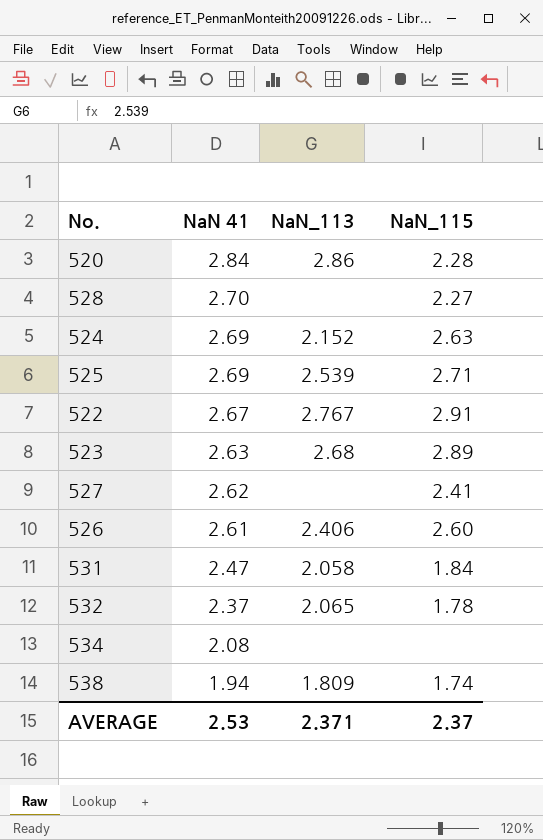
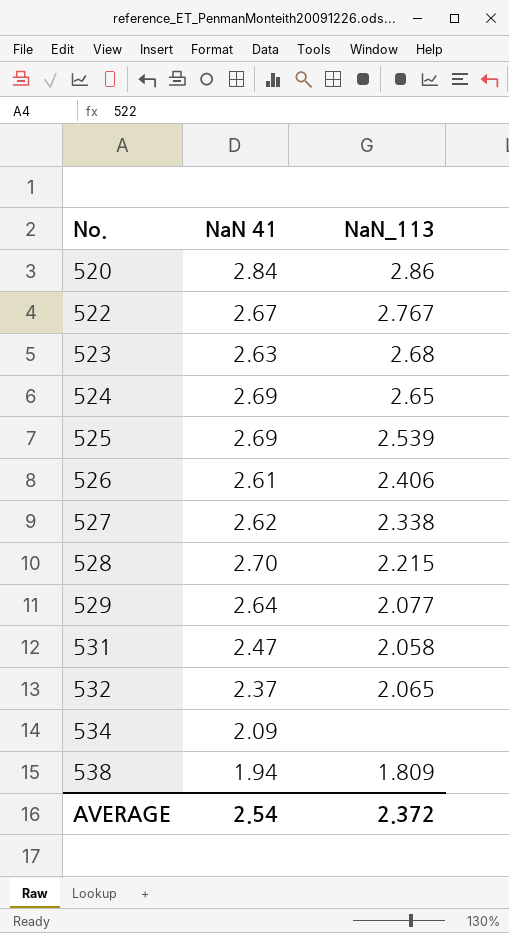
row order: NaN 41 descending -> No. ascending
column NaN_115 | position: 4 -> none
524 | NaN_113: 2.152 -> 2.65
527 | NaN_113: none -> 2.338
528 | NaN_113: none -> 2.215
row 529: none -> 2.64 | 2.077
534 | NaN 41: 2.08 -> 2.09
AVERAGE | NaN 41: 2.53 -> 2.54
AVERAGE | NaN_113: 2.371 -> 2.372

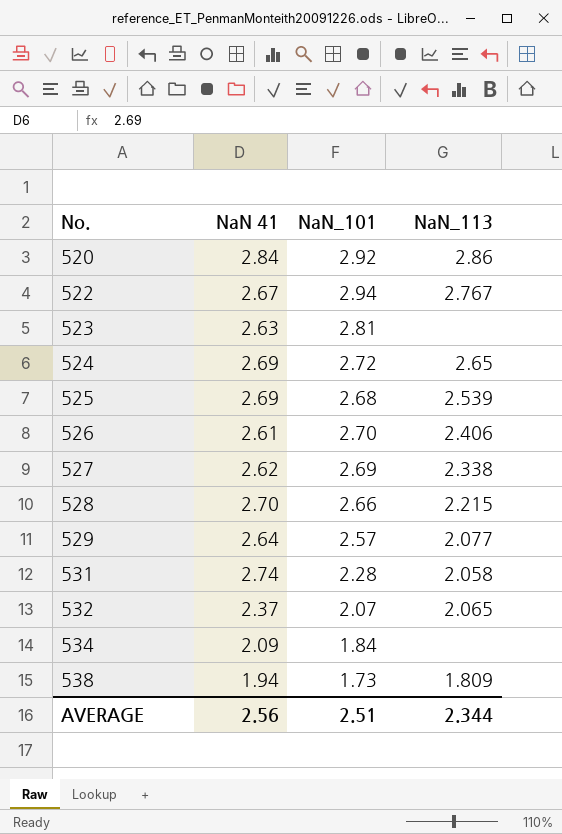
column NaN_101 | position: none -> 3
523 | NaN_113: 2.68 -> none
531 | NaN 41: 2.47 -> 2.74
AVERAGE | NaN 41: 2.54 -> 2.56
AVERAGE | NaN_113: 2.372 -> 2.344

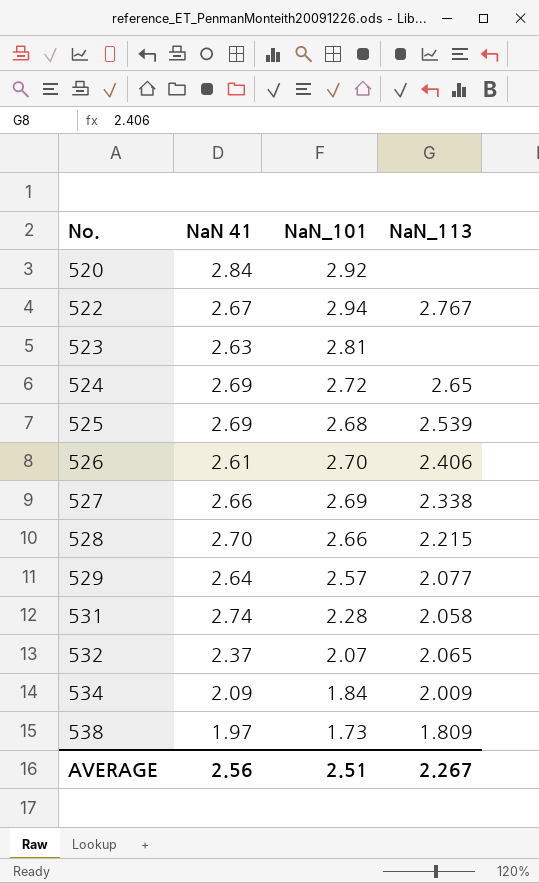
520 | NaN_113: 2.86 -> none
527 | NaN 41: 2.62 -> 2.66
534 | NaN_113: none -> 2.009
538 | NaN 41: 1.94 -> 1.97
AVERAGE | NaN_113: 2.344 -> 2.267

